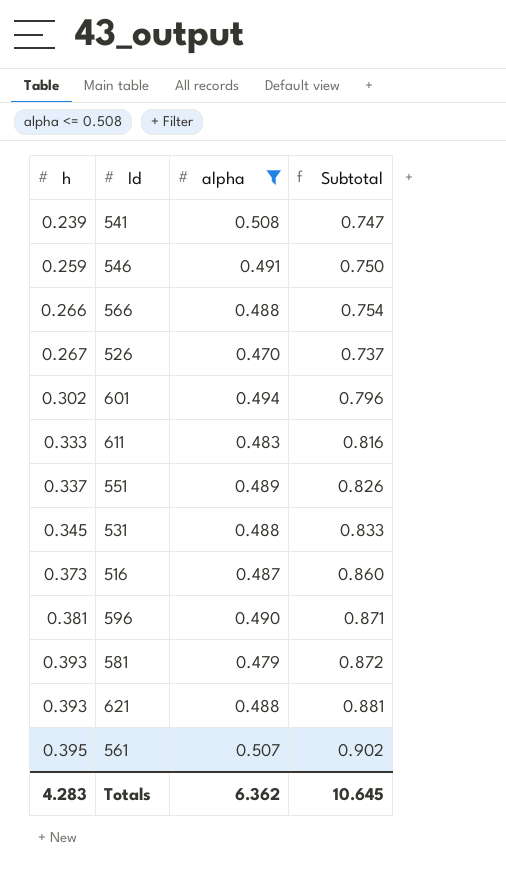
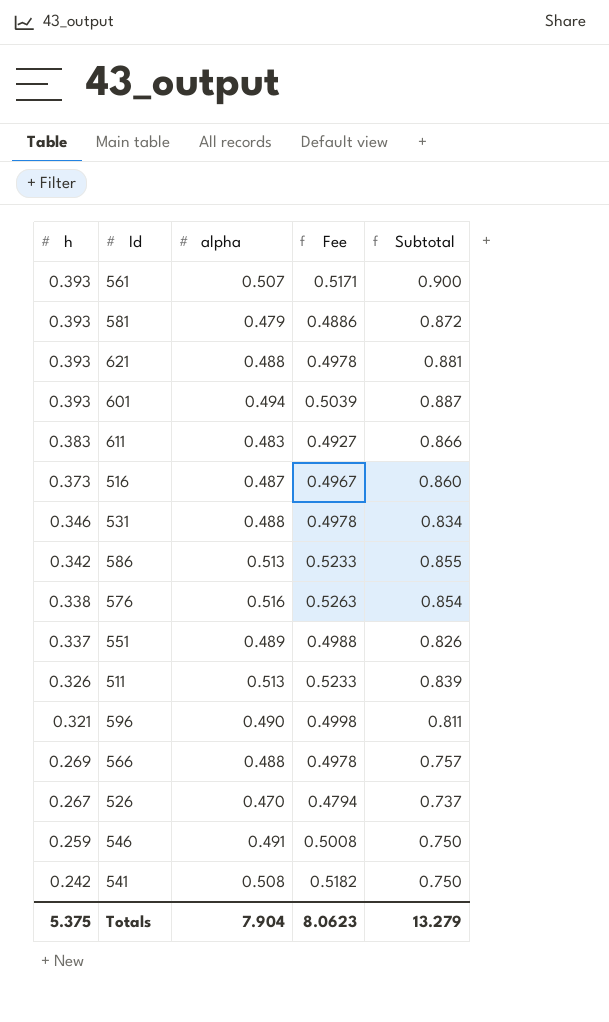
filter: alpha <= 0.508 -> none
row order: h ascending -> h descending
column Fee | formula: none -> [alpha] * 1.02
561 | h: 0.395 -> 0.393
561 | Subtotal: 0.902 -> 0.900
601 | h: 0.302 -> 0.393
601 | Subtotal: 0.796 -> 0.887
611 | h: 0.333 -> 0.383
611 | Subtotal: 0.816 -> 0.866
531 | h: 0.345 -> 0.346
531 | Subtotal: 0.833 -> 0.834
596 | h: 0.381 -> 0.321
596 | Subtotal: 0.871 -> 0.811
566 | h: 0.266 -> 0.269
566 | Subtotal: 0.754 -> 0.757
541 | h: 0.239 -> 0.242
541 | Subtotal: 0.747 -> 0.750
Totals | h: 4.283 -> 5.375
Totals | alpha: 6.362 -> 7.904
Totals | Subtotal: 10.645 -> 13.279

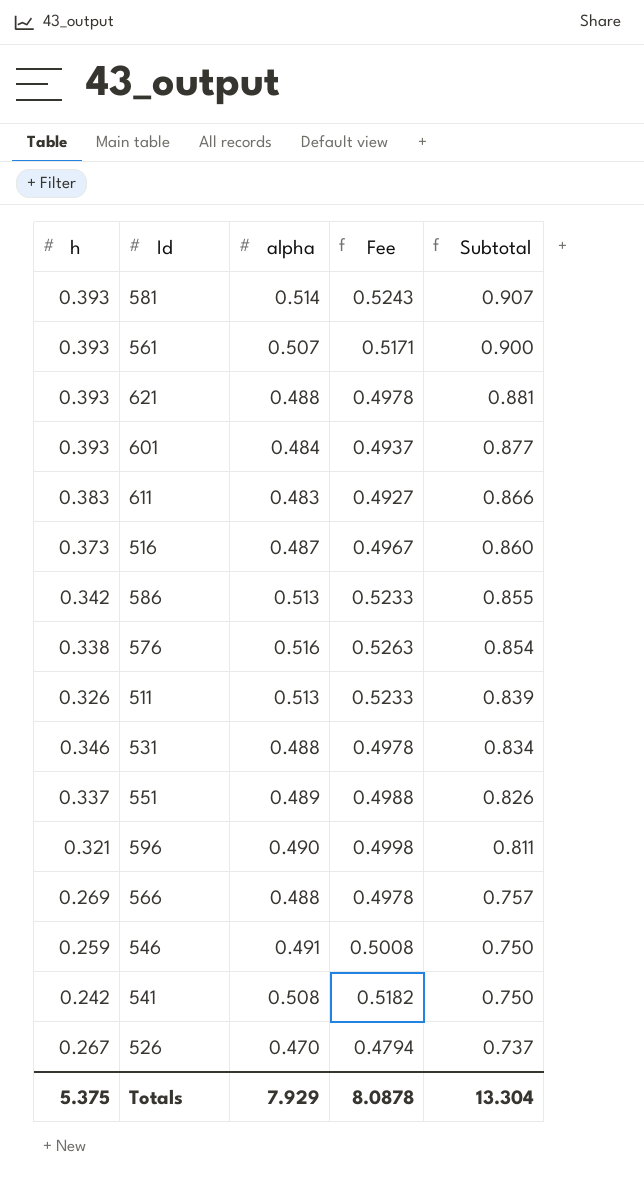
row order: h descending -> Subtotal descending
581 | alpha: 0.479 -> 0.514
581 | Fee: 0.4886 -> 0.5243
581 | Subtotal: 0.872 -> 0.907
601 | alpha: 0.494 -> 0.484
601 | Fee: 0.5039 -> 0.4937
601 | Subtotal: 0.887 -> 0.877
Totals | alpha: 7.904 -> 7.929
Totals | Fee: 8.0623 -> 8.0878
Totals | Subtotal: 13.279 -> 13.304

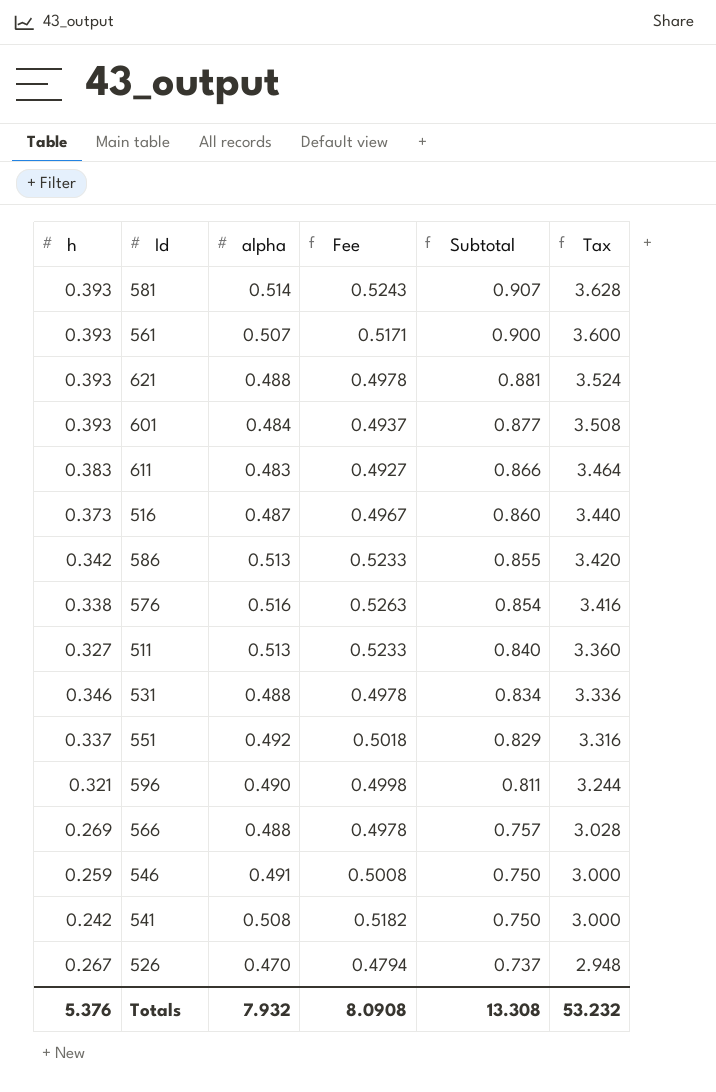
column Tax | formula: none -> [Subtotal] * 4
511 | h: 0.326 -> 0.327
511 | Subtotal: 0.839 -> 0.840
551 | alpha: 0.489 -> 0.492
551 | Fee: 0.4988 -> 0.5018
551 | Subtotal: 0.826 -> 0.829
Totals | h: 5.375 -> 5.376
Totals | alpha: 7.929 -> 7.932
Totals | Fee: 8.0878 -> 8.0908
Totals | Subtotal: 13.304 -> 13.308

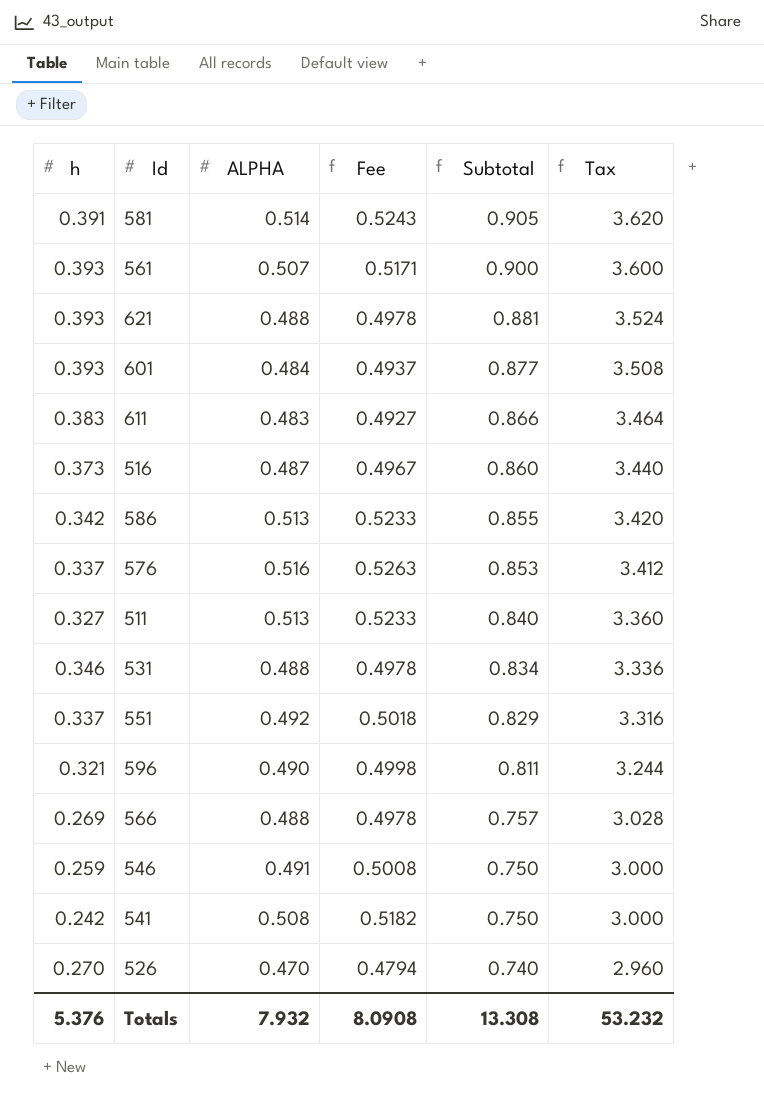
column name: alpha -> ALPHA
581 | h: 0.393 -> 0.391
581 | Subtotal: 0.907 -> 0.905
581 | Tax: 3.628 -> 3.620
576 | h: 0.338 -> 0.337
576 | Subtotal: 0.854 -> 0.853
576 | Tax: 3.416 -> 3.412
526 | h: 0.267 -> 0.270
526 | Subtotal: 0.737 -> 0.740
526 | Tax: 2.948 -> 2.960

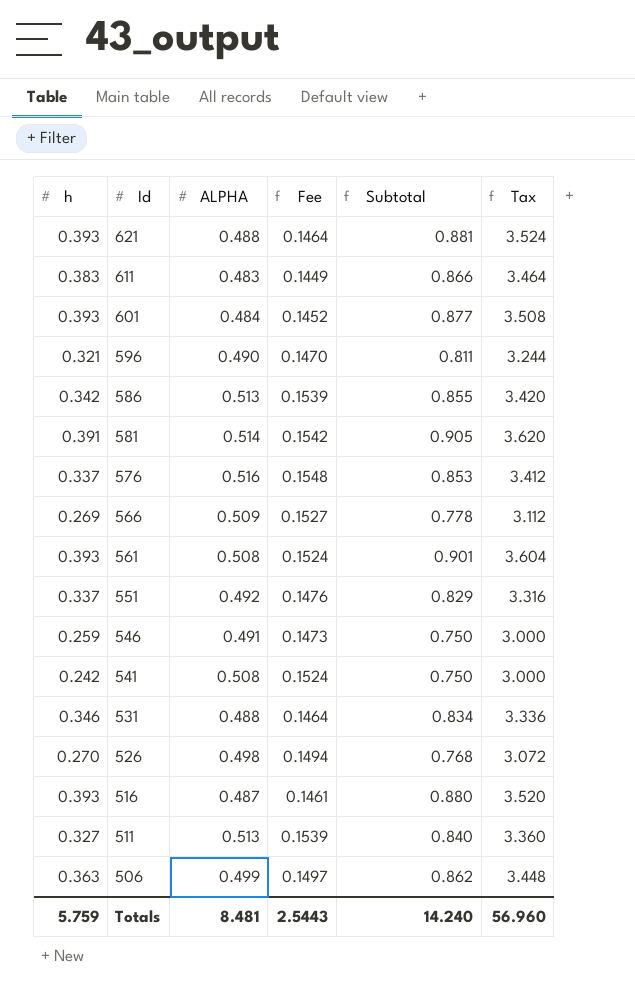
row order: Subtotal descending -> Id descending
column Fee | formula: [ALPHA] * 1.02 -> [ALPHA] * 0.3
566 | ALPHA: 0.488 -> 0.509
566 | Subtotal: 0.757 -> 0.778
566 | Tax: 3.028 -> 3.112
561 | ALPHA: 0.507 -> 0.508
561 | Subtotal: 0.900 -> 0.901
561 | Tax: 3.600 -> 3.604
526 | ALPHA: 0.470 -> 0.498
526 | Subtotal: 0.740 -> 0.768
526 | Tax: 2.960 -> 3.072
516 | h: 0.373 -> 0.393
516 | Subtotal: 0.860 -> 0.880
516 | Tax: 3.440 -> 3.520
row 506: none -> 0.363 | 0.499 | 0.1497 | 0.862 | 3.448
Totals | h: 5.376 -> 5.759
Totals | ALPHA: 7.932 -> 8.481
Totals | Fee: 8.0908 -> 2.5443
Totals | Subtotal: 13.308 -> 14.240
Totals | Tax: 53.232 -> 56.960

